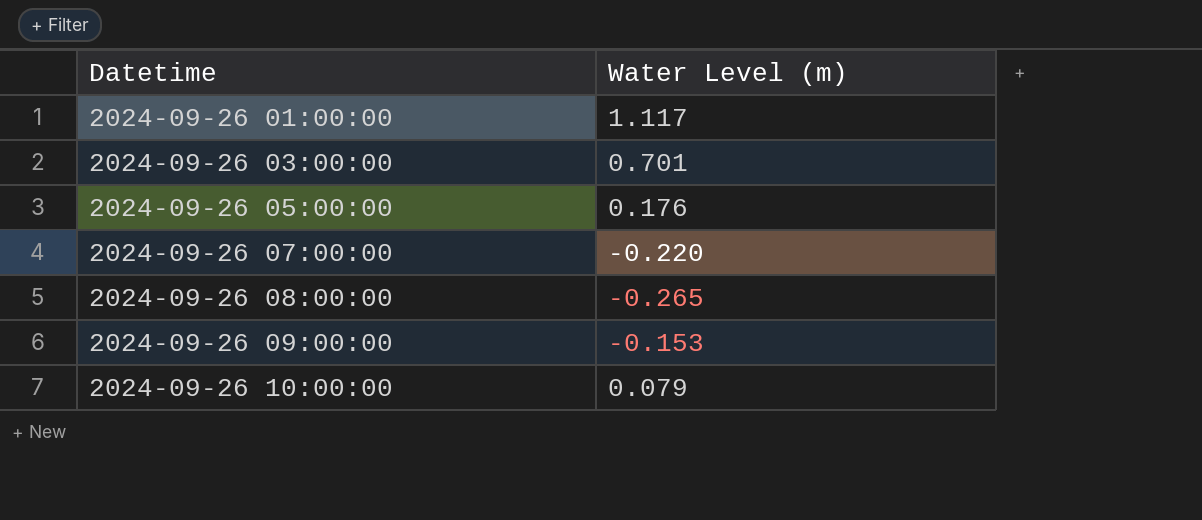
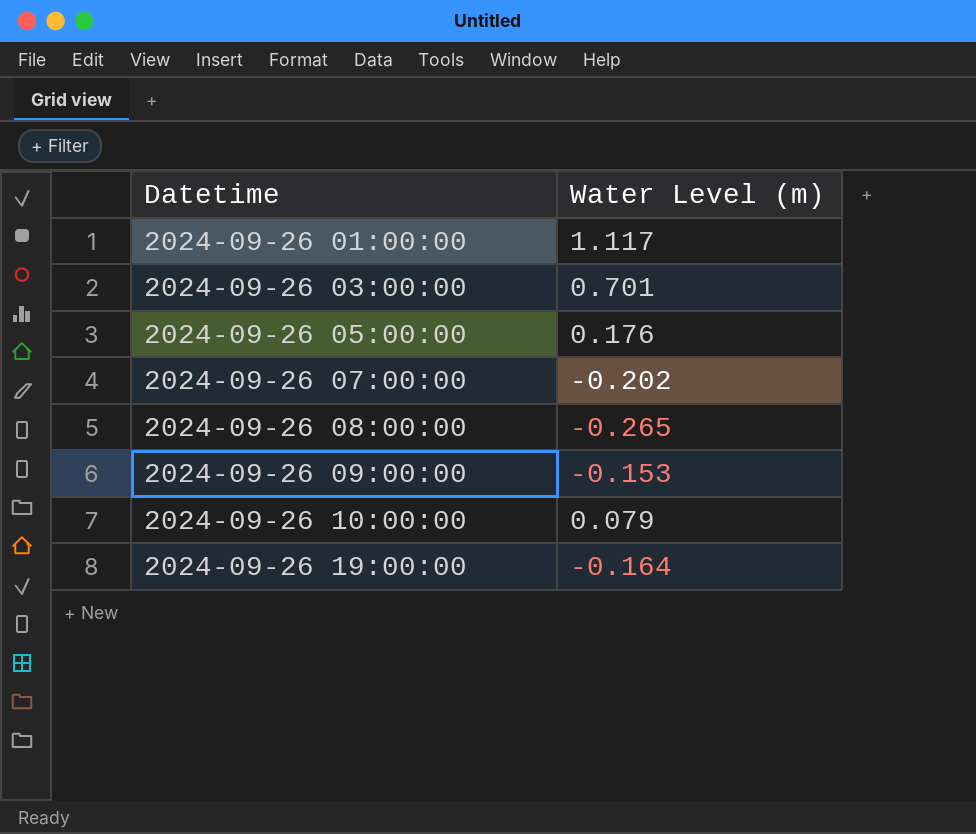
2024-09-26 07:00:00 | Water Level (m): -0.220 -> -0.202
row 2024-09-26 19:00:00: none -> -0.164

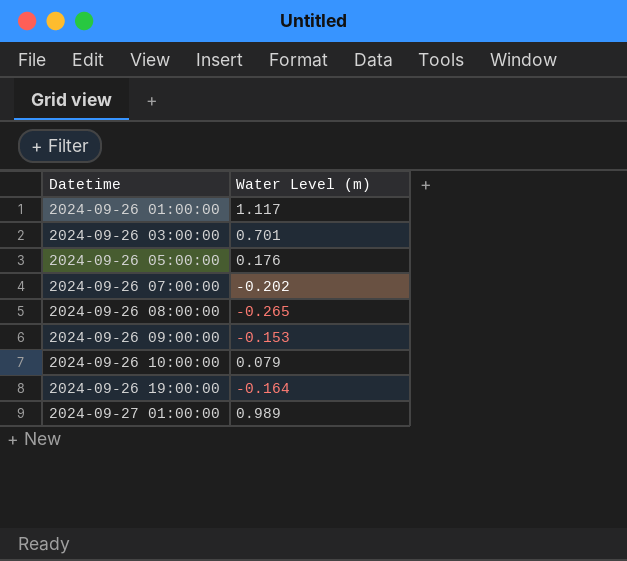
row 2024-09-27 01:00:00: none -> 0.989

